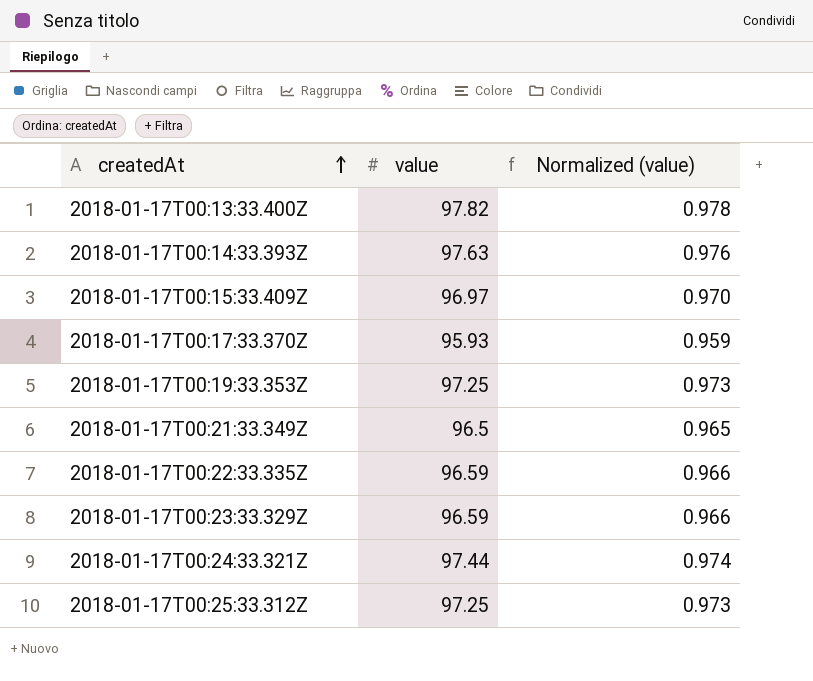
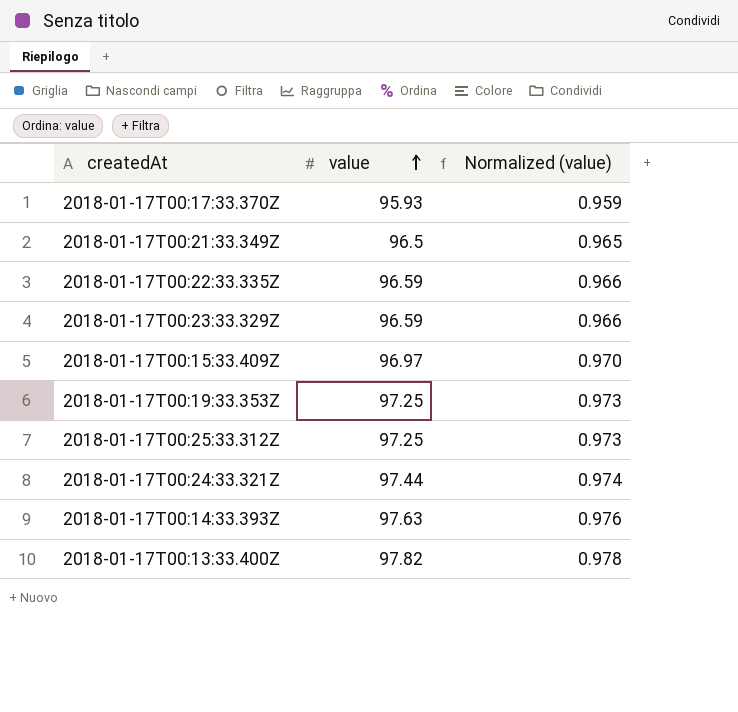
row order: createdAt ascending -> value ascending

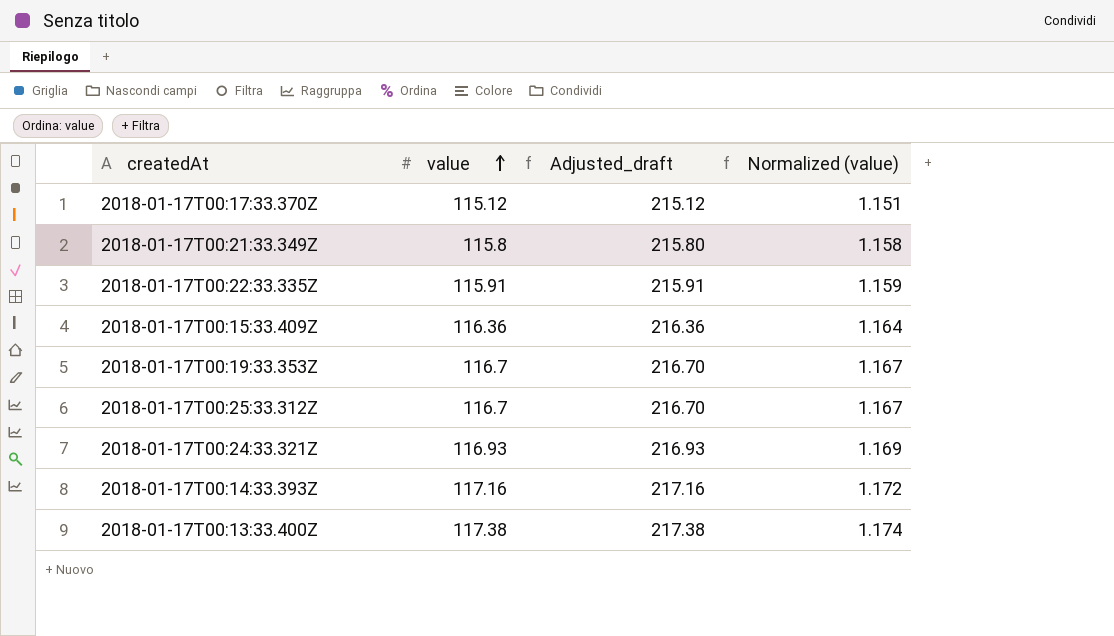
column Adjusted_draft | formula: none -> [value] + 100
row 2018-01-17T00:23:33.329Z: 96.59 | 0.966 -> none
2018-01-17T00:17:33.370Z | value: 95.93 -> 115.12
2018-01-17T00:17:33.370Z | Normalized (value): 0.959 -> 1.151
2018-01-17T00:21:33.349Z | value: 96.5 -> 115.8
2018-01-17T00:21:33.349Z | Normalized (value): 0.965 -> 1.158
2018-01-17T00:22:33.335Z | value: 96.59 -> 115.91
2018-01-17T00:22:33.335Z | Normalized (value): 0.966 -> 1.159
2018-01-17T00:15:33.409Z | value: 96.97 -> 116.36
2018-01-17T00:15:33.409Z | Normalized (value): 0.970 -> 1.164
2018-01-17T00:19:33.353Z | value: 97.25 -> 116.7
2018-01-17T00:19:33.353Z | Normalized (value): 0.973 -> 1.167
2018-01-17T00:25:33.312Z | value: 97.25 -> 116.7
2018-01-17T00:25:33.312Z | Normalized (value): 0.973 -> 1.167
2018-01-17T00:24:33.321Z | value: 97.44 -> 116.93
2018-01-17T00:24:33.321Z | Normalized (value): 0.974 -> 1.169
2018-01-17T00:14:33.393Z | value: 97.63 -> 117.16
2018-01-17T00:14:33.393Z | Normalized (value): 0.976 -> 1.172
2018-01-17T00:13:33.400Z | value: 97.82 -> 117.38
2018-01-17T00:13:33.400Z | Normalized (value): 0.978 -> 1.174

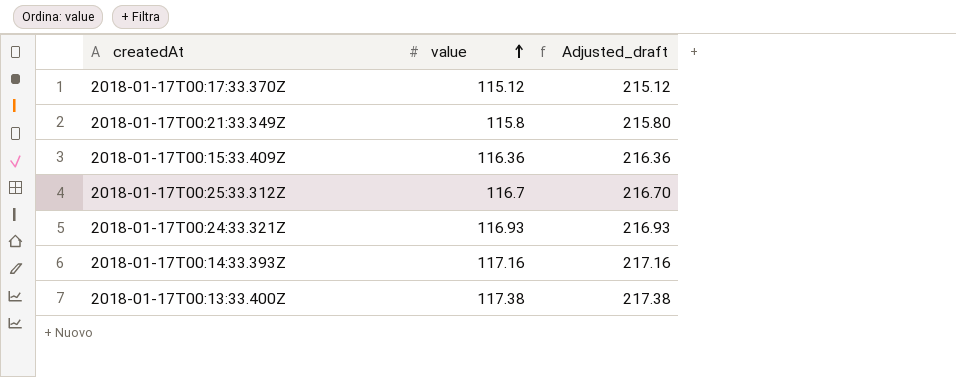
column Normalized (value) | formula: [value] * 0.01 -> none
row 2018-01-17T00:22:33.335Z: 115.91 | 215.91 | 1.159 -> none
row 2018-01-17T00:19:33.353Z: 116.7 | 216.70 | 1.167 -> none

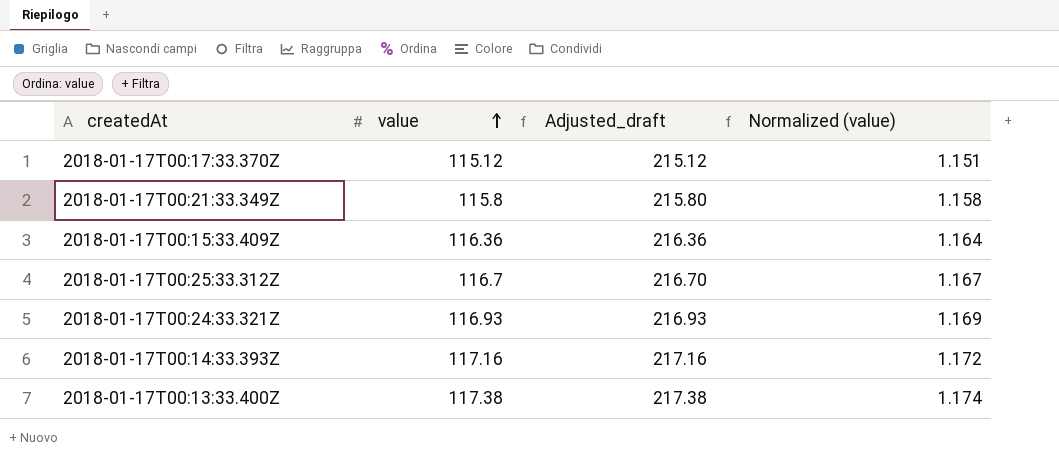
column Normalized (value) | formula: none -> [value] * 0.01

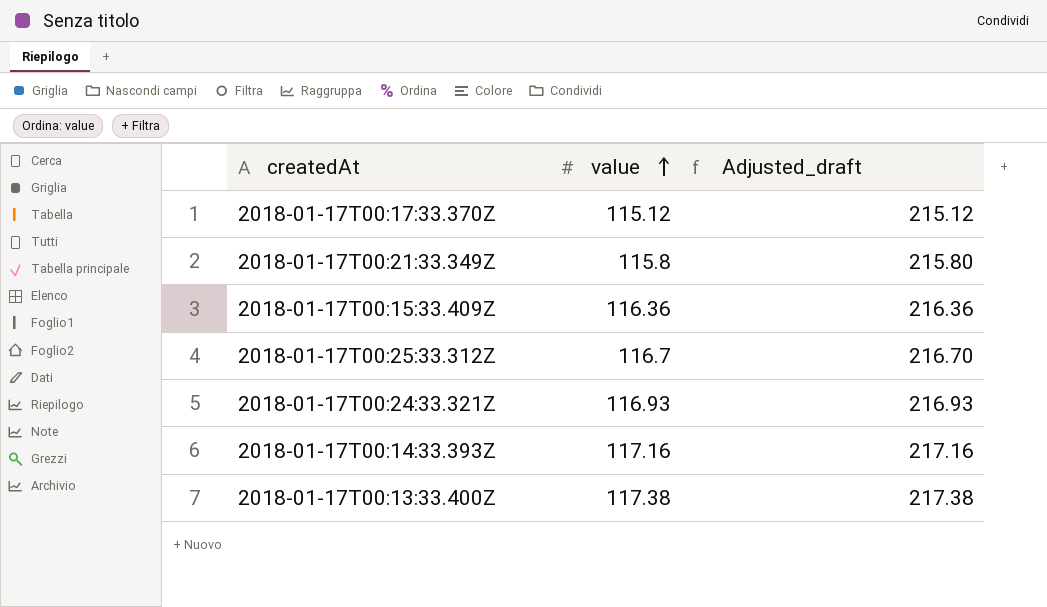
column Normalized (value) | formula: [value] * 0.01 -> none

